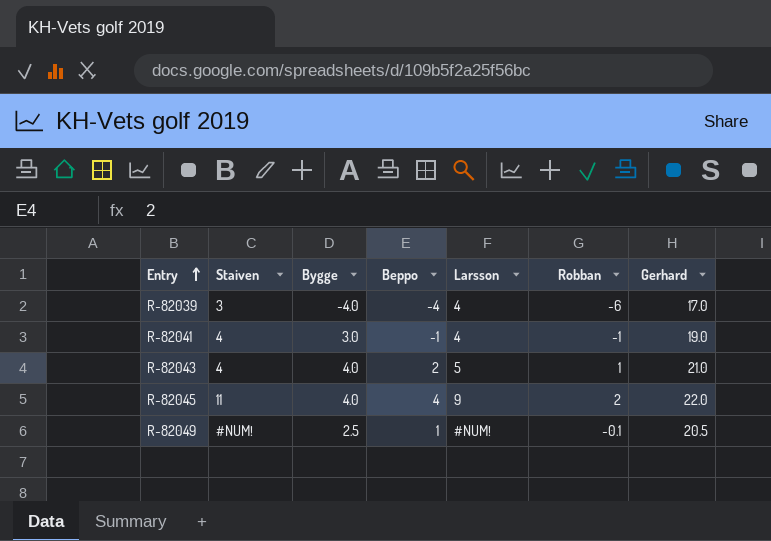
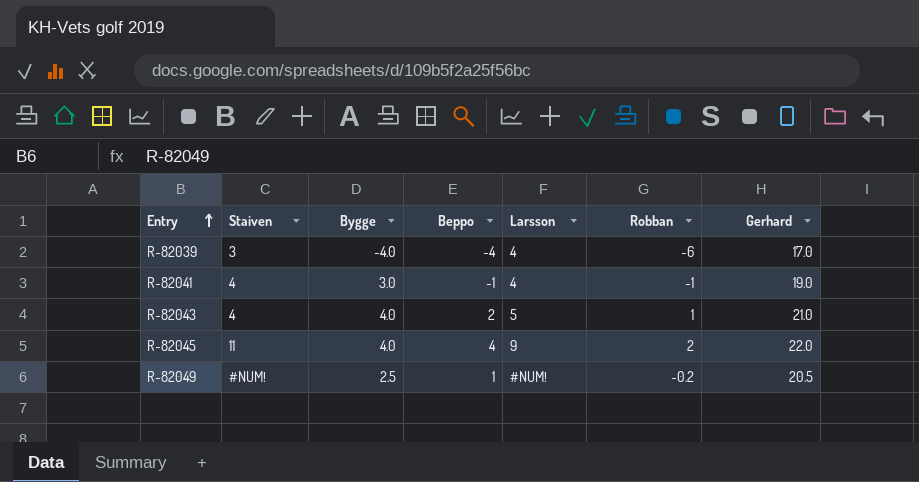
R-82049 | Robban: -0.1 -> -0.2

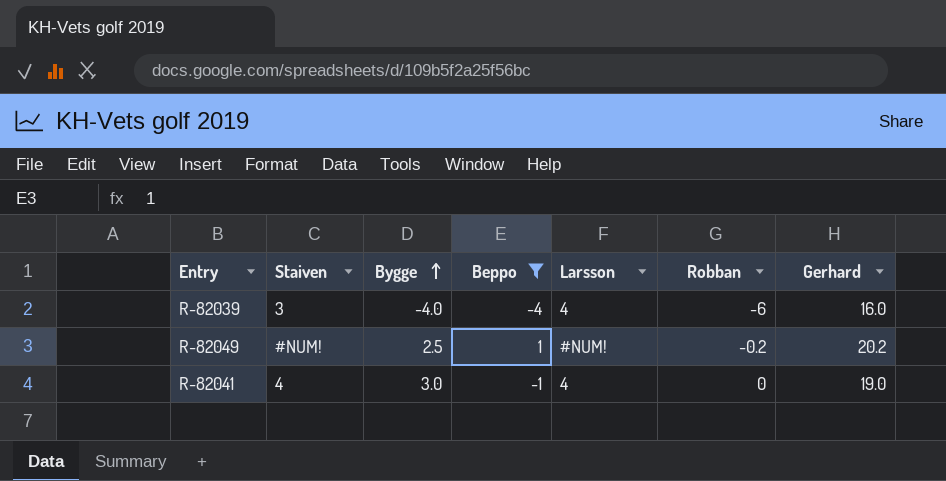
filter: none -> Beppo <= 1
row order: Entry ascending -> Bygge ascending
R-82039 | Gerhard: 17.0 -> 16.0
R-82049 | Gerhard: 20.5 -> 20.2
R-82041 | Robban: -1 -> 0

